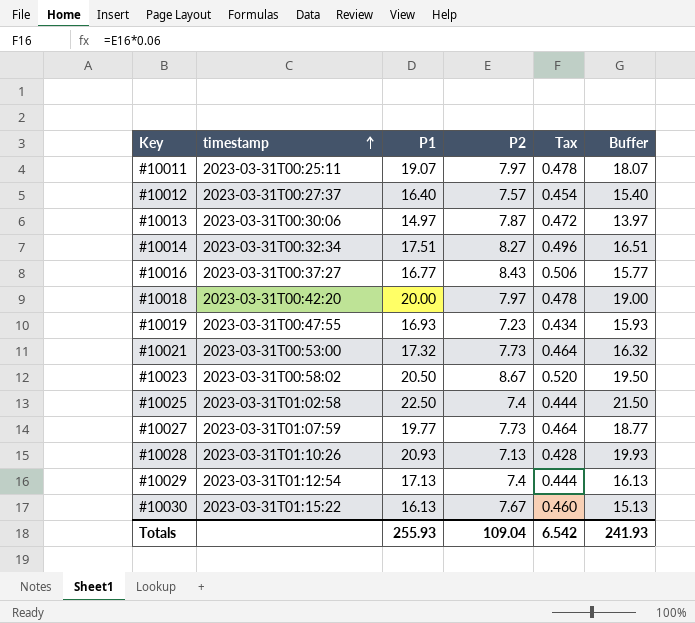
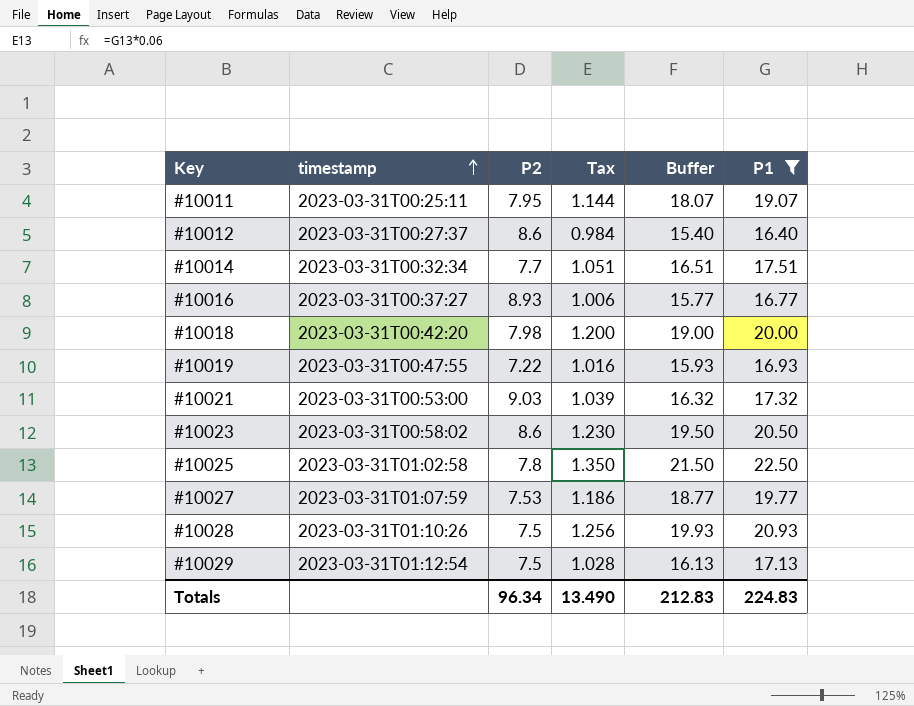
filter: none -> P1 >= 16.40
column Tax | formula: [P2] * 0.06 -> [P1] * 0.06
column P1 | position: 3 -> 6
#10011 | P2: 7.97 -> 7.95
#10012 | P2: 7.57 -> 8.6
#10014 | P2: 8.27 -> 7.7
#10016 | P2: 8.43 -> 8.93
#10018 | P2: 7.97 -> 7.98
#10019 | P2: 7.23 -> 7.22
#10021 | P2: 7.73 -> 9.03
#10023 | P2: 8.67 -> 8.6
#10025 | P2: 7.4 -> 7.8
#10027 | P2: 7.73 -> 7.53
#10028 | P2: 7.13 -> 7.5
#10029 | P2: 7.4 -> 7.5
Totals | P2: 109.04 -> 96.34
Totals | Tax: 6.542 -> 13.490
Totals | Buffer: 241.93 -> 212.83
Totals | P1: 255.93 -> 224.83

